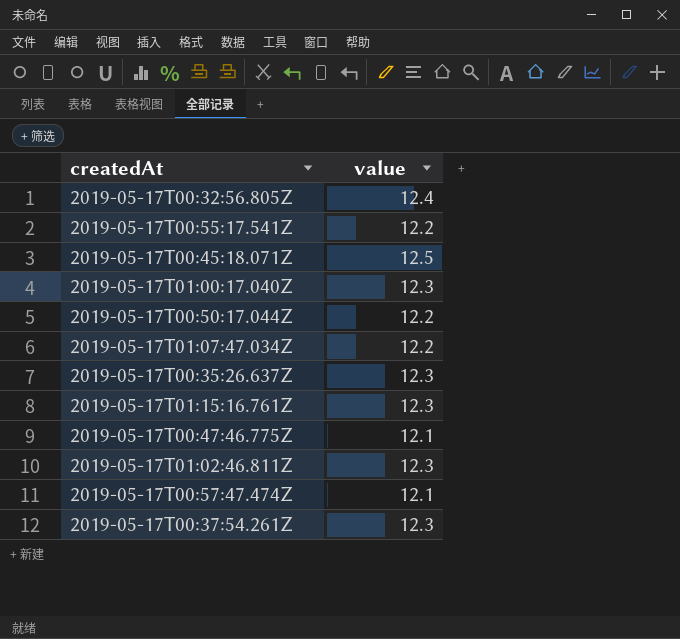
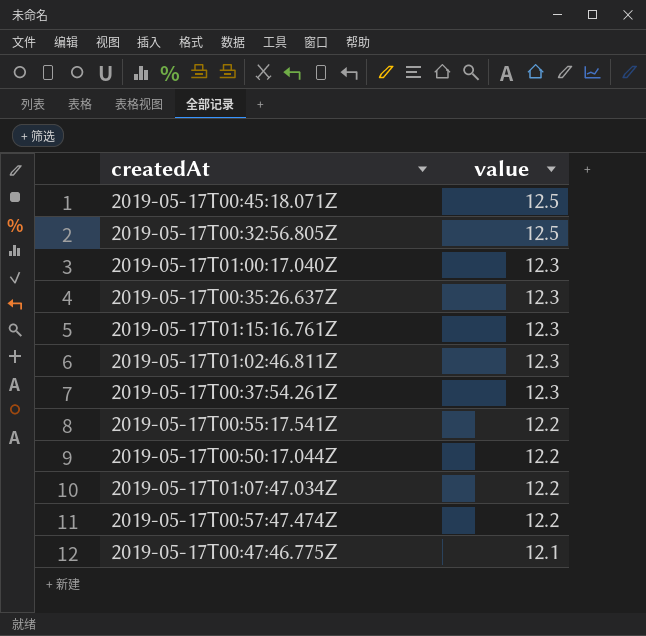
row order: none -> value descending
2019-05-17T00:32:56.805Z | value: 12.4 -> 12.5
2019-05-17T00:57:47.474Z | value: 12.1 -> 12.2

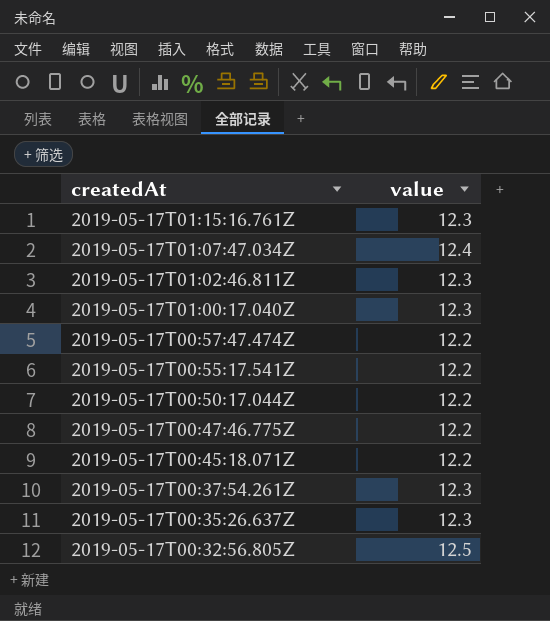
row order: value descending -> createdAt descending
2019-05-17T01:07:47.034Z | value: 12.2 -> 12.4
2019-05-17T00:47:46.775Z | value: 12.1 -> 12.2
2019-05-17T00:45:18.071Z | value: 12.5 -> 12.2

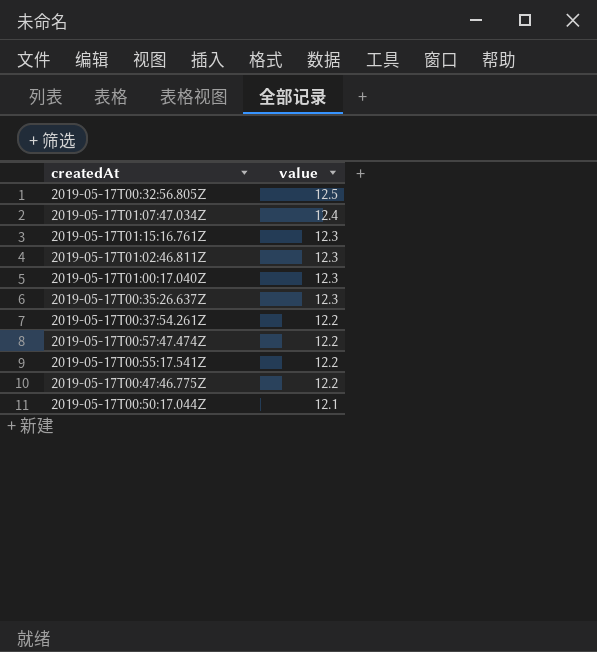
row order: createdAt descending -> value descending
row 2019-05-17T00:45:18.071Z: 12.2 -> none
2019-05-17T00:37:54.261Z | value: 12.3 -> 12.2
2019-05-17T00:50:17.044Z | value: 12.2 -> 12.1

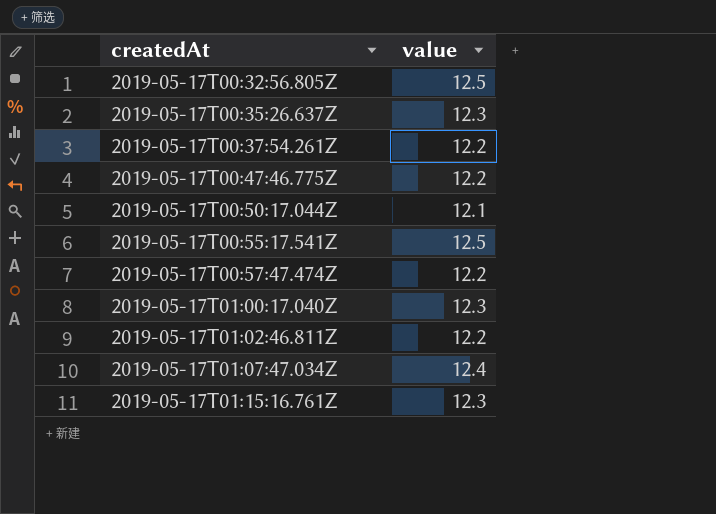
row order: value descending -> createdAt ascending
2019-05-17T00:55:17.541Z | value: 12.2 -> 12.5
2019-05-17T01:02:46.811Z | value: 12.3 -> 12.2

